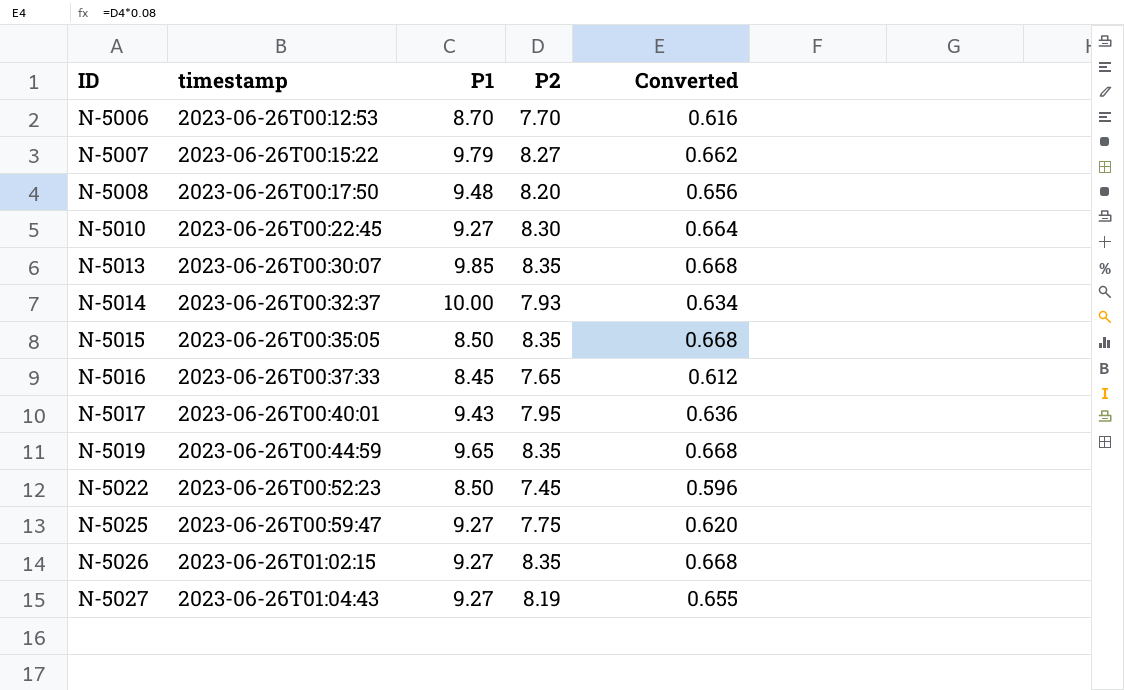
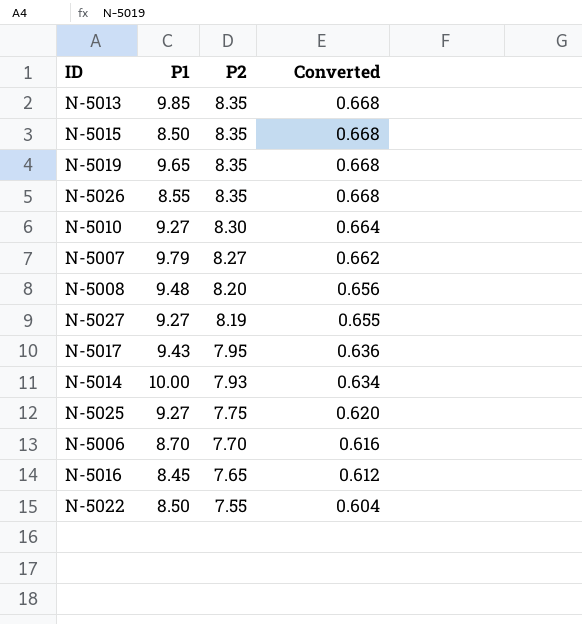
row order: ID ascending -> P2 descending
column timestamp | position: 2 -> none
N-5026 | P1: 9.27 -> 8.55
N-5022 | P2: 7.45 -> 7.55
N-5022 | Converted: 0.596 -> 0.604

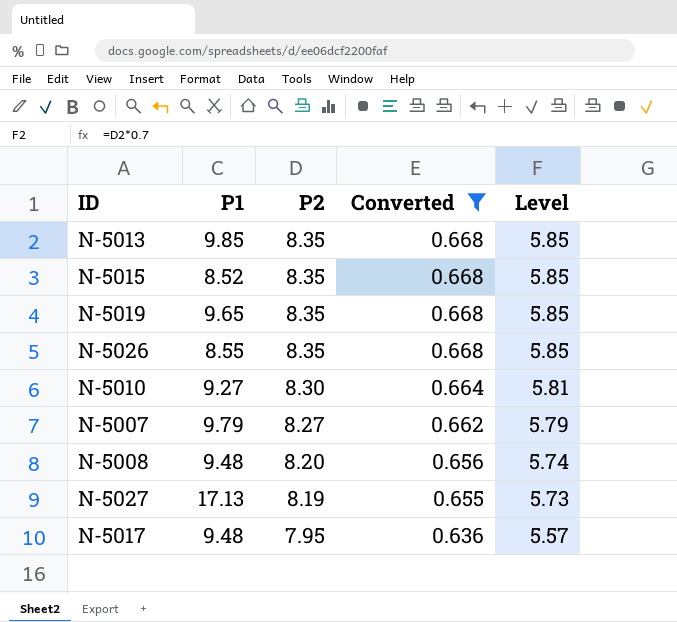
filter: none -> Converted >= 0.636
column Level | formula: none -> [P2] * 0.7
N-5015 | P1: 8.50 -> 8.52
N-5027 | P1: 9.27 -> 17.13
N-5017 | P1: 9.43 -> 9.48

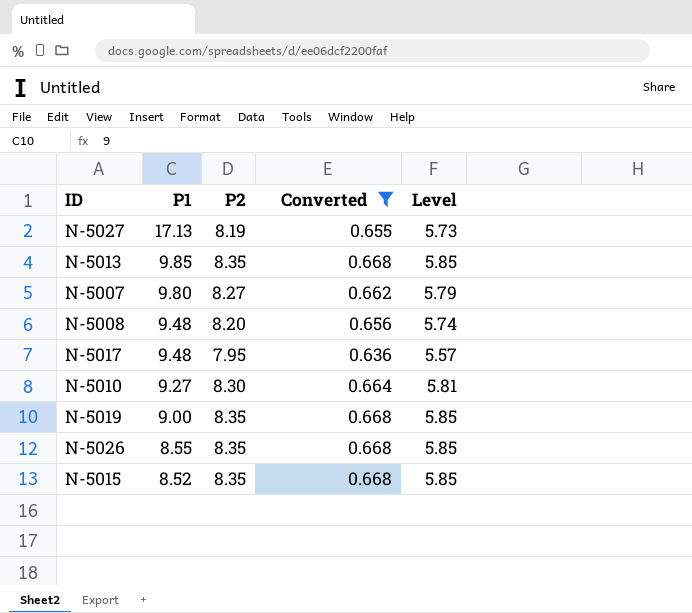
row order: P2 descending -> P1 descending
N-5007 | P1: 9.79 -> 9.80
N-5019 | P1: 9.65 -> 9.00

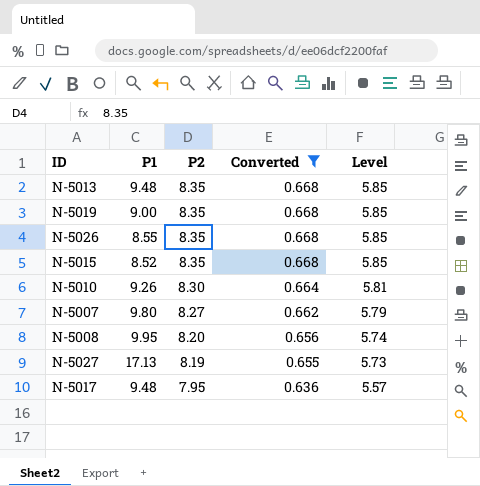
row order: P1 descending -> P2 descending
N-5013 | P1: 9.85 -> 9.48
N-5010 | P1: 9.27 -> 9.26
N-5008 | P1: 9.48 -> 9.95

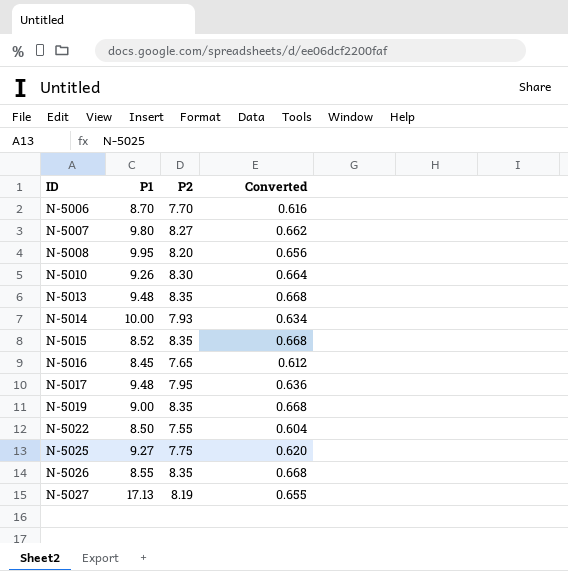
filter: Converted >= 0.636 -> none
row order: P2 descending -> ID ascending
column Level | formula: [P2] * 0.7 -> none

